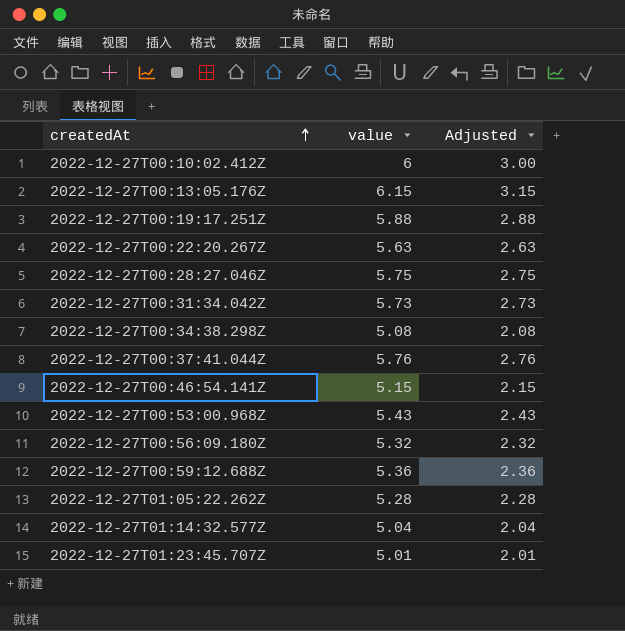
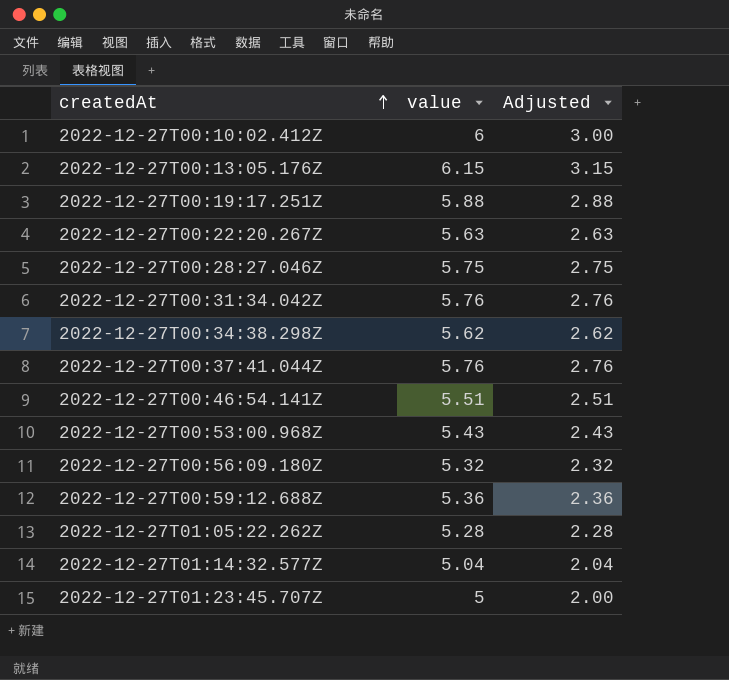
2022-12-27T00:31:34.042Z | value: 5.73 -> 5.76
2022-12-27T00:31:34.042Z | Adjusted: 2.73 -> 2.76
2022-12-27T00:34:38.298Z | value: 5.08 -> 5.62
2022-12-27T00:34:38.298Z | Adjusted: 2.08 -> 2.62
2022-12-27T00:46:54.141Z | value: 5.15 -> 5.51
2022-12-27T00:46:54.141Z | Adjusted: 2.15 -> 2.51
2022-12-27T01:23:45.707Z | value: 5.01 -> 5
2022-12-27T01:23:45.707Z | Adjusted: 2.01 -> 2.00

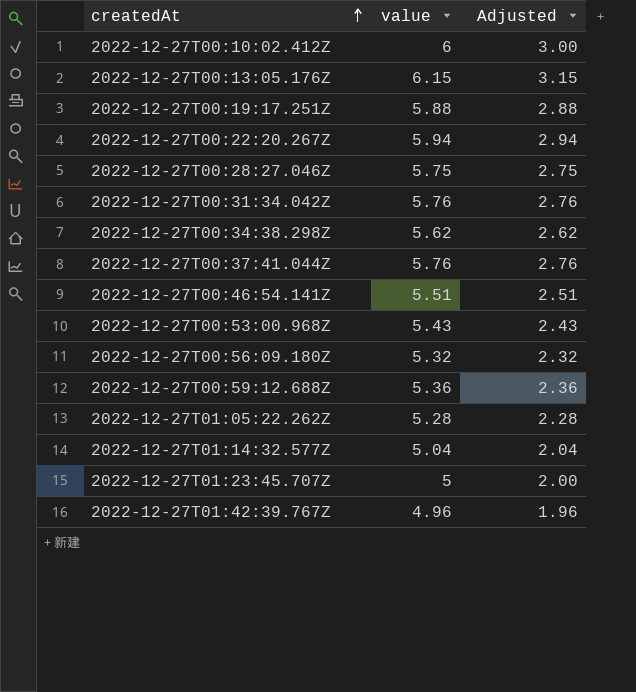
2022-12-27T00:22:20.267Z | value: 5.63 -> 5.94
2022-12-27T00:22:20.267Z | Adjusted: 2.63 -> 2.94
row 2022-12-27T01:42:39.767Z: none -> 4.96 | 1.96

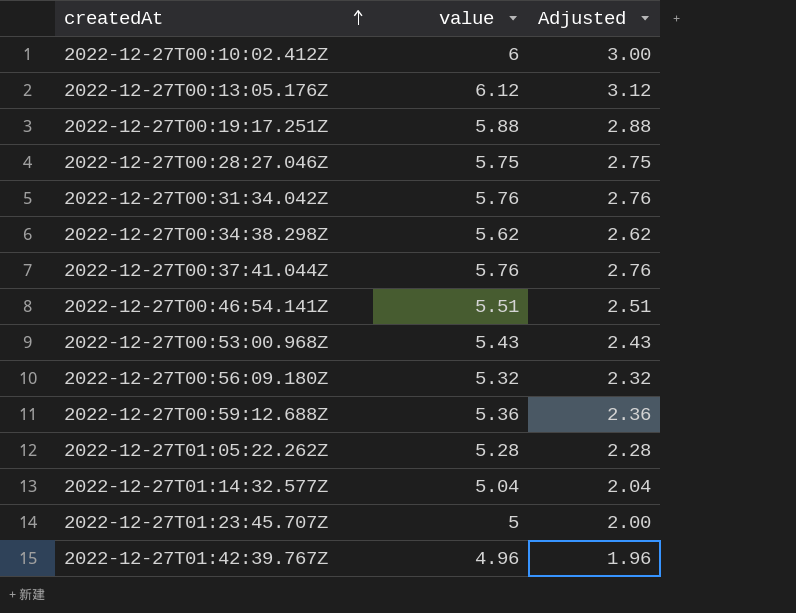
row 2022-12-27T00:22:20.267Z: 5.94 | 2.94 -> none
2022-12-27T00:13:05.176Z | value: 6.15 -> 6.12
2022-12-27T00:13:05.176Z | Adjusted: 3.15 -> 3.12

